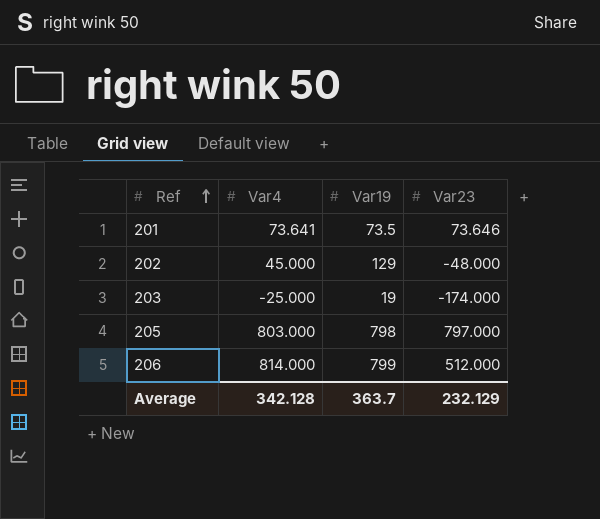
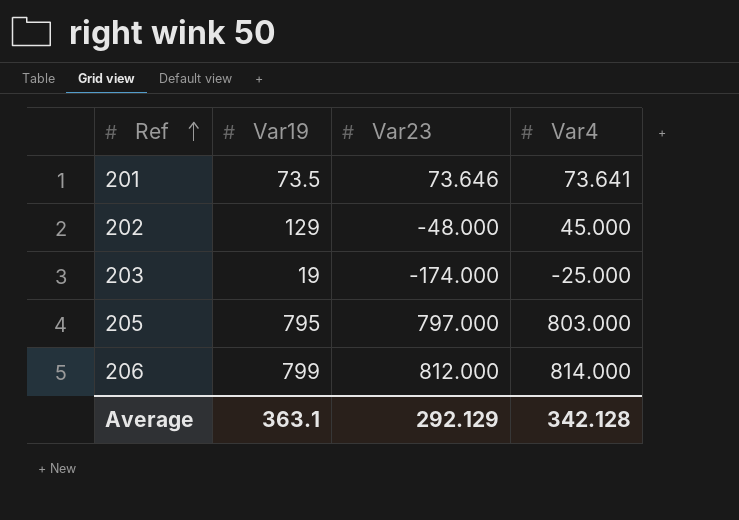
column Var4 | position: 2 -> 4
205 | Var19: 798 -> 795
206 | Var23: 512.000 -> 812.000
Average | Var19: 363.7 -> 363.1
Average | Var23: 232.129 -> 292.129

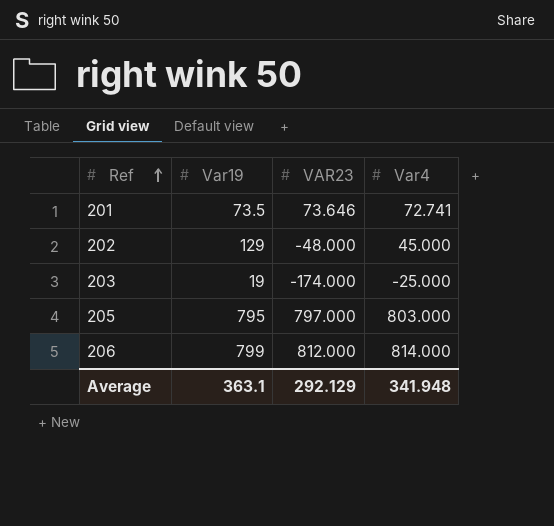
column name: Var23 -> VAR23
201 | Var4: 73.641 -> 72.741
Average | Var4: 342.128 -> 341.948

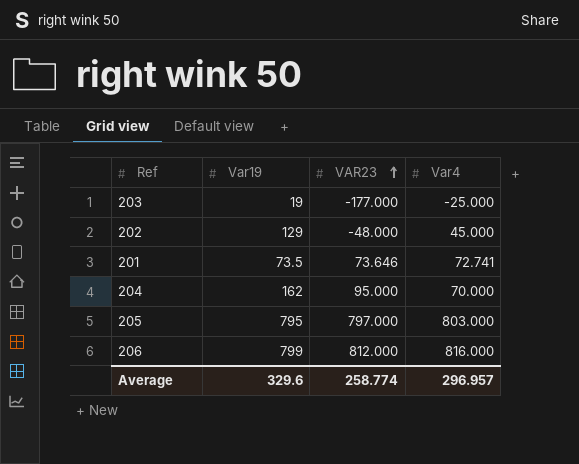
row order: Ref ascending -> VAR23 ascending
203 | VAR23: -174.000 -> -177.000
row 204: none -> 162 | 95.000 | 70.000
206 | Var4: 814.000 -> 816.000
Average | Var19: 363.1 -> 329.6
Average | VAR23: 292.129 -> 258.774
Average | Var4: 341.948 -> 296.957

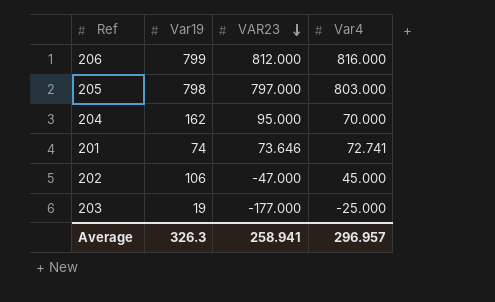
row order: VAR23 ascending -> VAR23 descending
205 | Var19: 795 -> 798
201 | Var19: 73.5 -> 74
202 | Var19: 129 -> 106
202 | VAR23: -48.000 -> -47.000
Average | Var19: 329.6 -> 326.3
Average | VAR23: 258.774 -> 258.941

